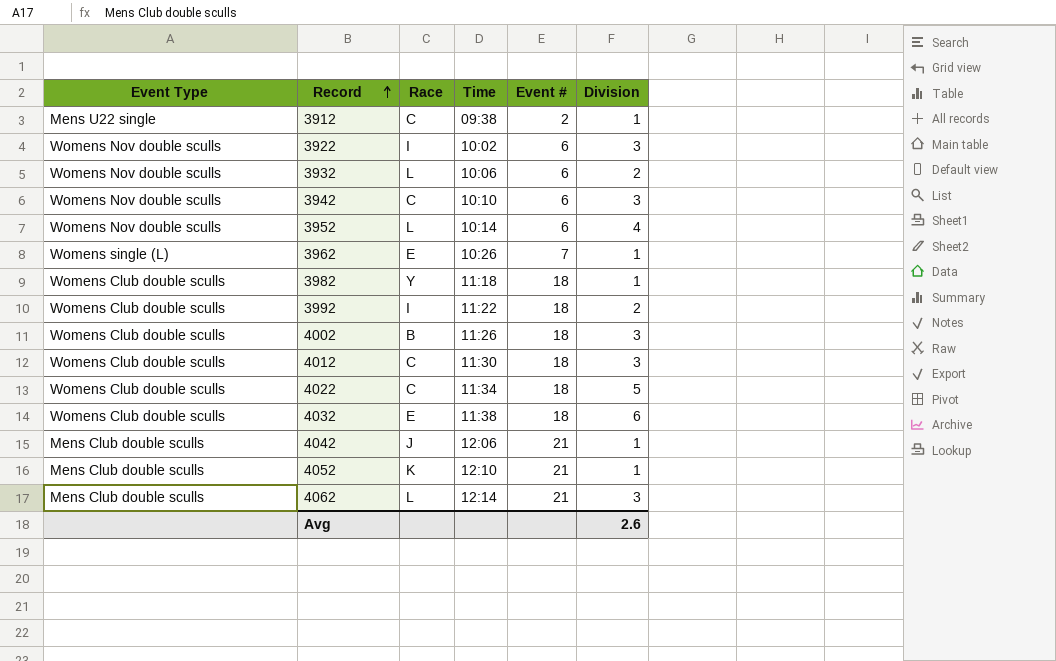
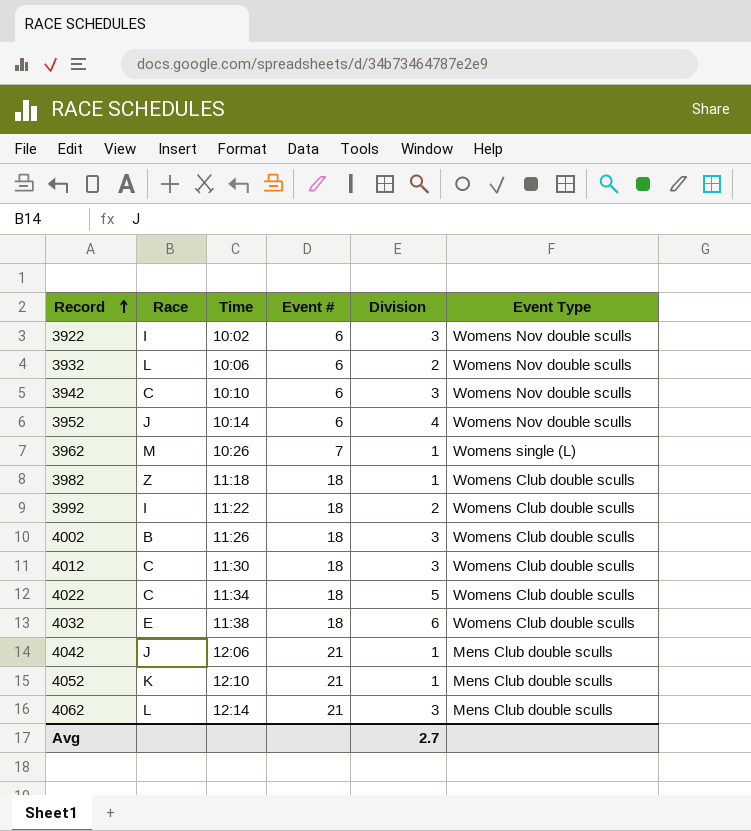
column Event Type | position: 1 -> 6
row 3912: Mens U22 single | C | 09:38 | 2 | 1 -> none
3952 | Race: L -> J
3962 | Race: E -> M
3982 | Race: Y -> Z
Avg | Division: 2.6 -> 2.7

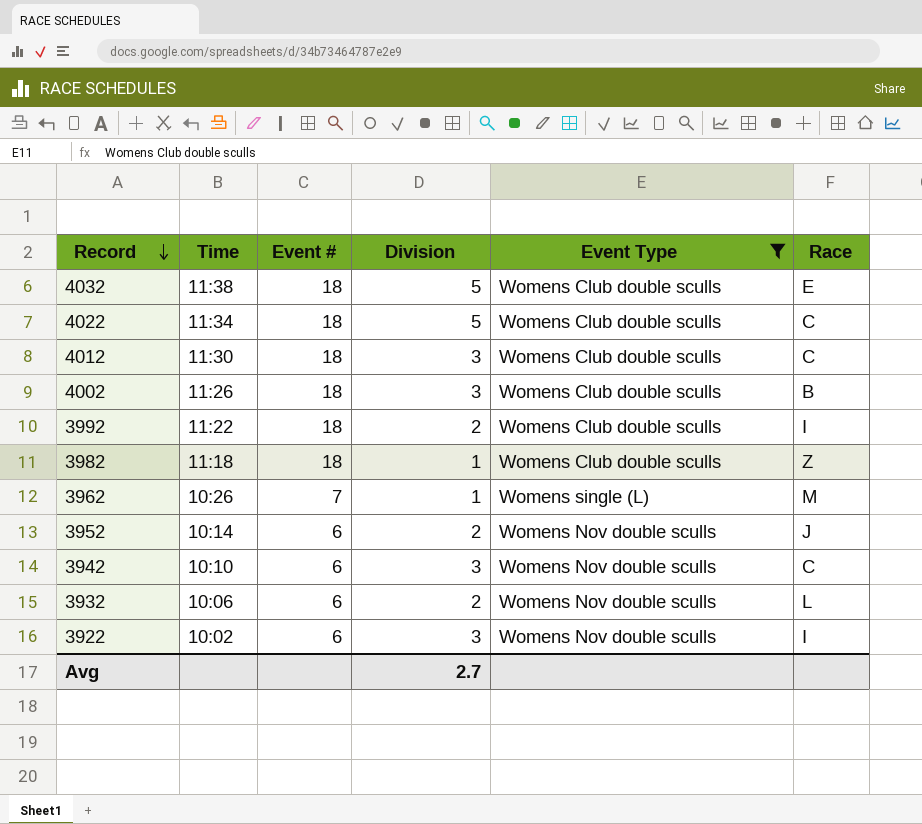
filter: none -> Event Type != Mens Club double sculls
row order: Record ascending -> Record descending
column Race | position: 2 -> 6
4032 | Division: 6 -> 5
3952 | Division: 4 -> 2

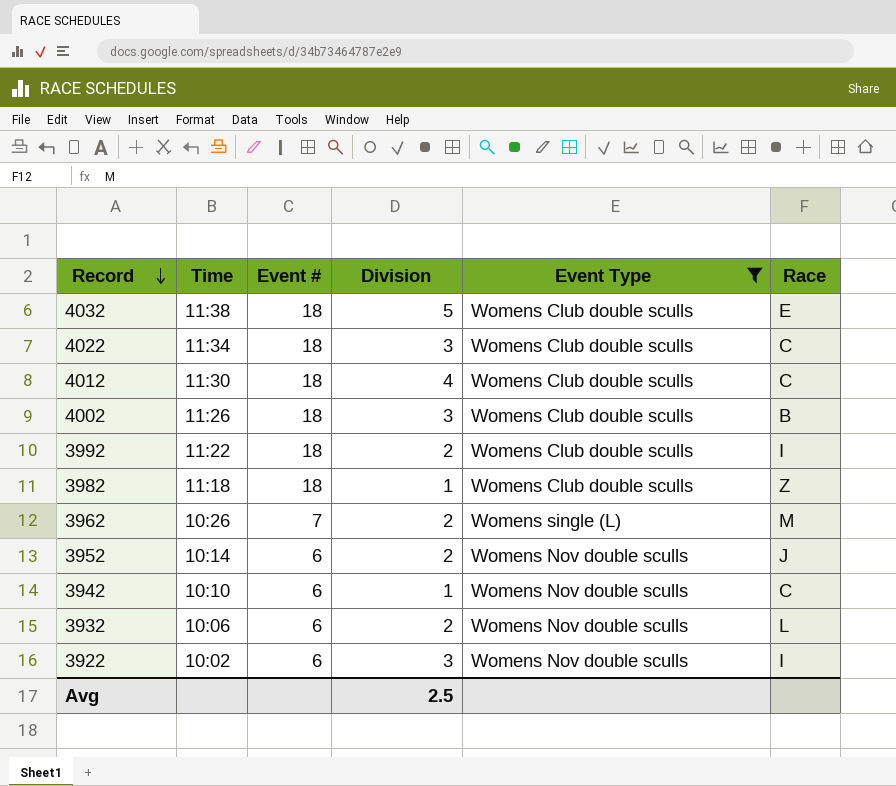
4022 | Division: 5 -> 3
4012 | Division: 3 -> 4
3962 | Division: 1 -> 2
3942 | Division: 3 -> 1
Avg | Division: 2.7 -> 2.5

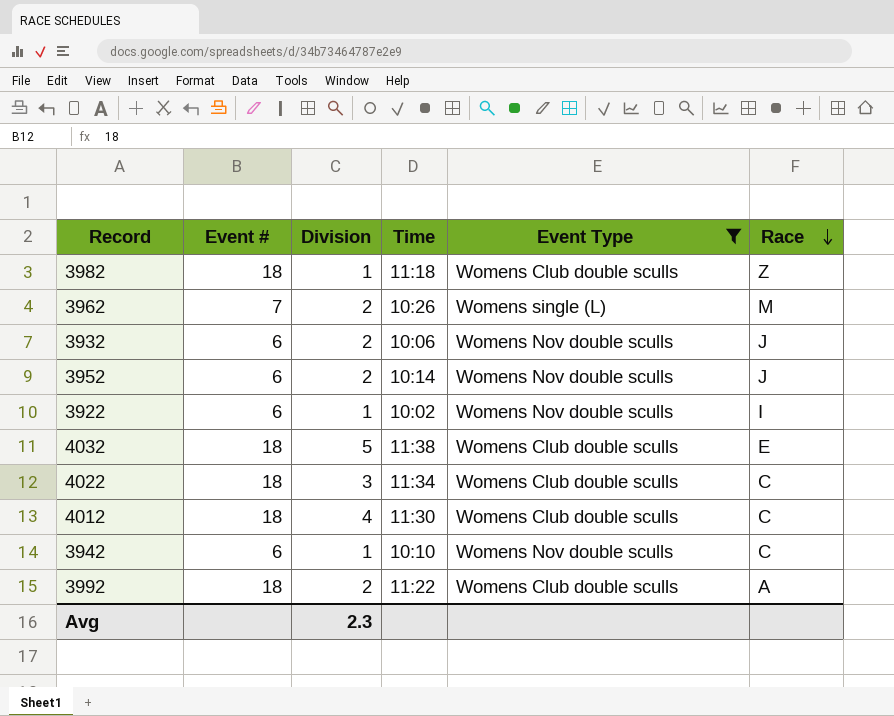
row order: Record descending -> Race descending
column Time | position: 2 -> 4
row 4002: 11:26 | 18 | 3 | Womens Club double sculls | B -> none
3932 | Race: L -> J
3922 | Division: 3 -> 1
3992 | Race: I -> A
Avg | Division: 2.5 -> 2.3

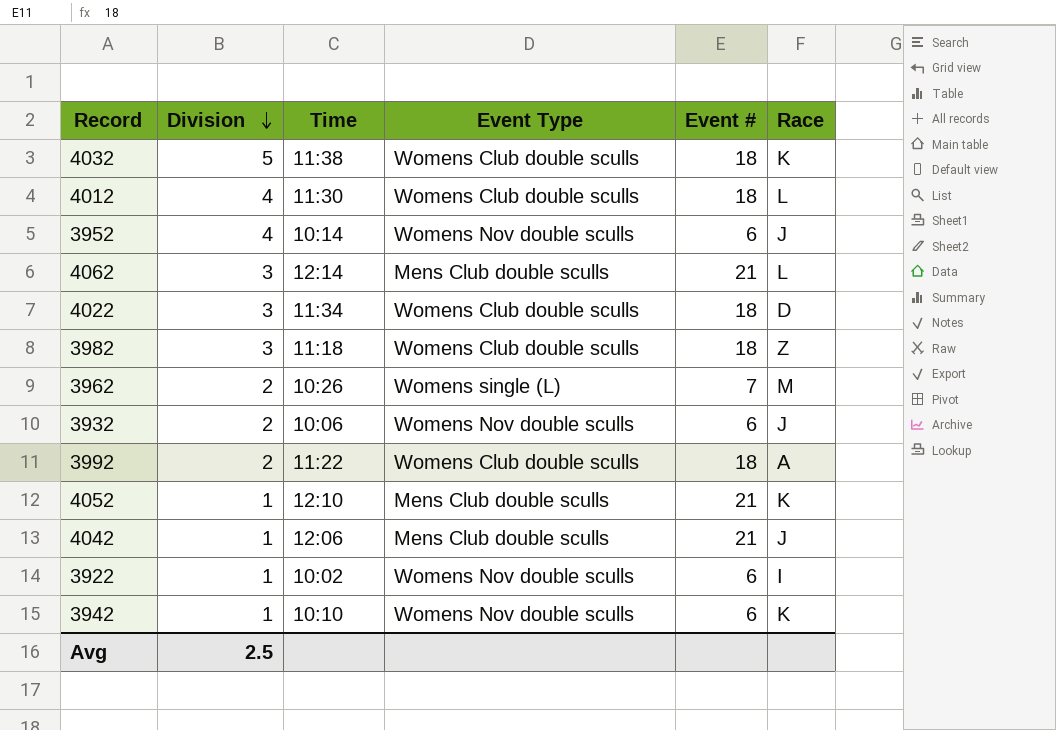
filter: Event Type != Mens Club double sculls -> none
row order: Race descending -> Division descending
column Event # | position: 2 -> 5
4032 | Race: E -> K
4012 | Race: C -> L
3952 | Division: 2 -> 4
4022 | Race: C -> D
3982 | Division: 1 -> 3
3942 | Race: C -> K
Avg | Division: 2.3 -> 2.5

